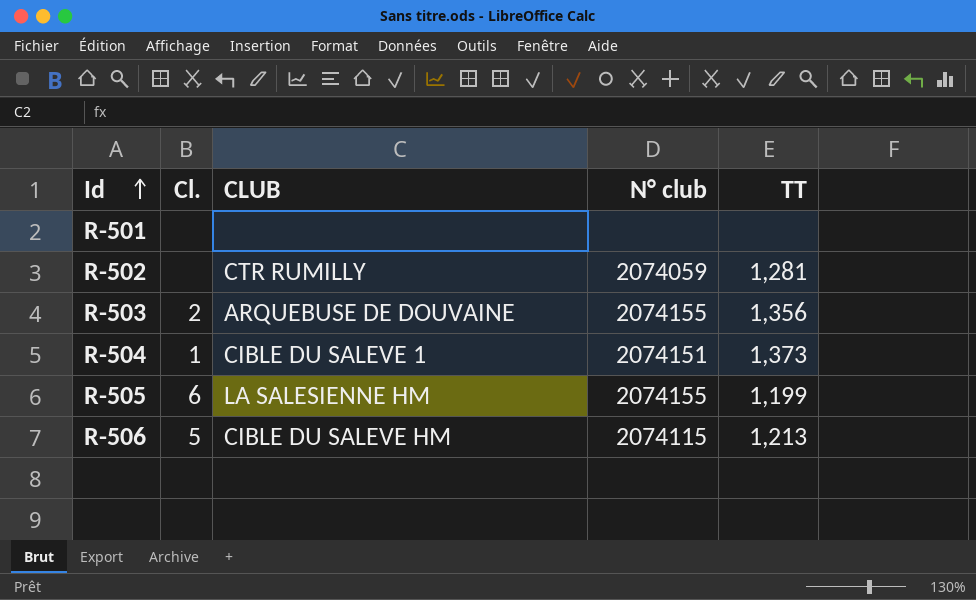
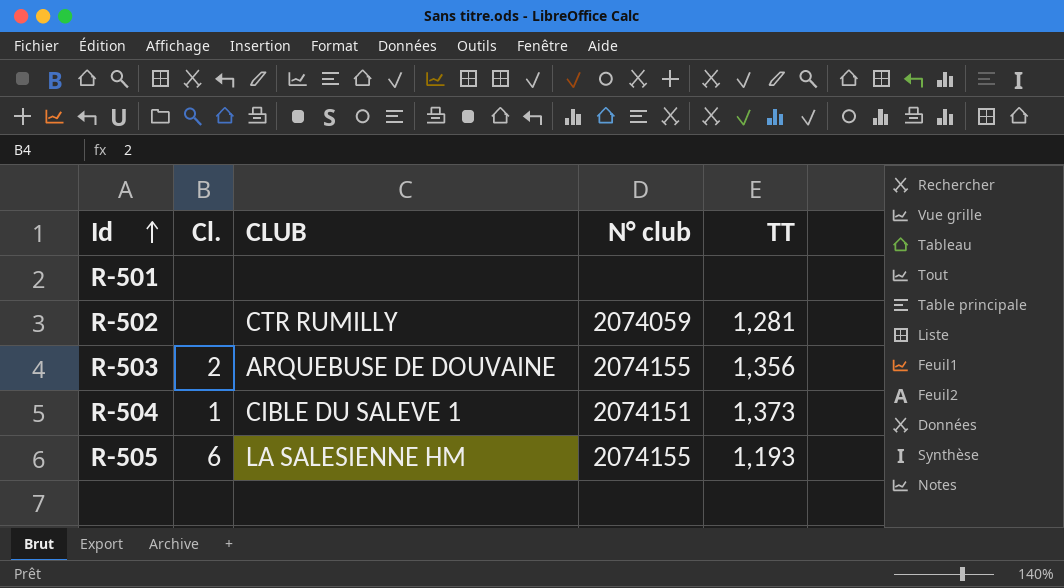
row R-506: 5 | CIBLE DU SALEVE HM | 2074115 | 1,213 -> none
R-505 | TT: 1,199 -> 1,193

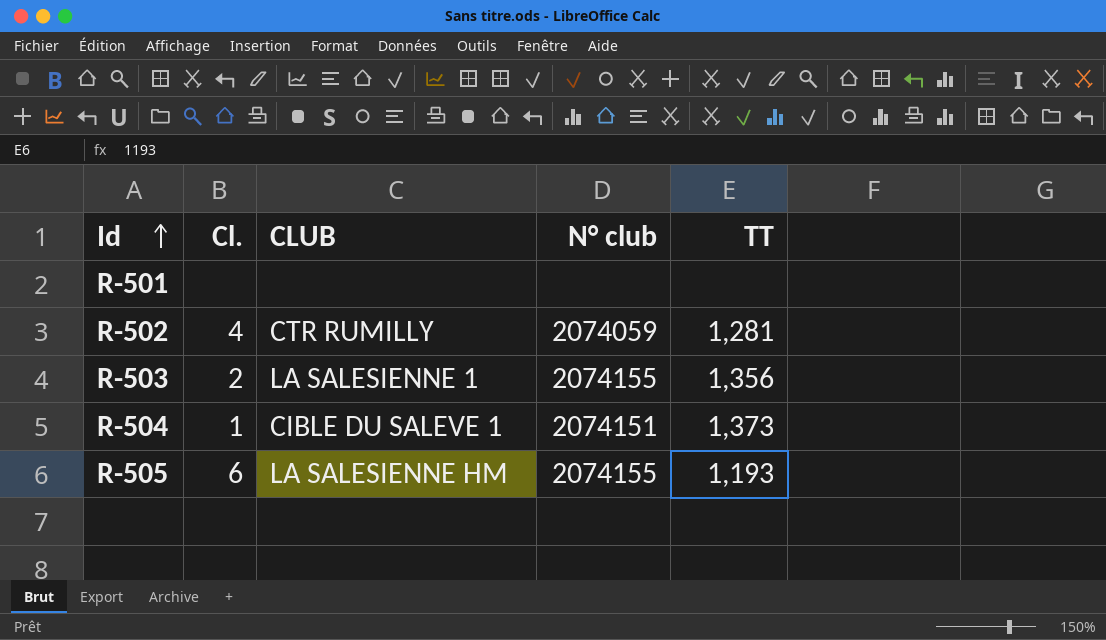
R-502 | Cl.: none -> 4
R-503 | CLUB: ARQUEBUSE DE DOUVAINE -> LA SALESIENNE 1

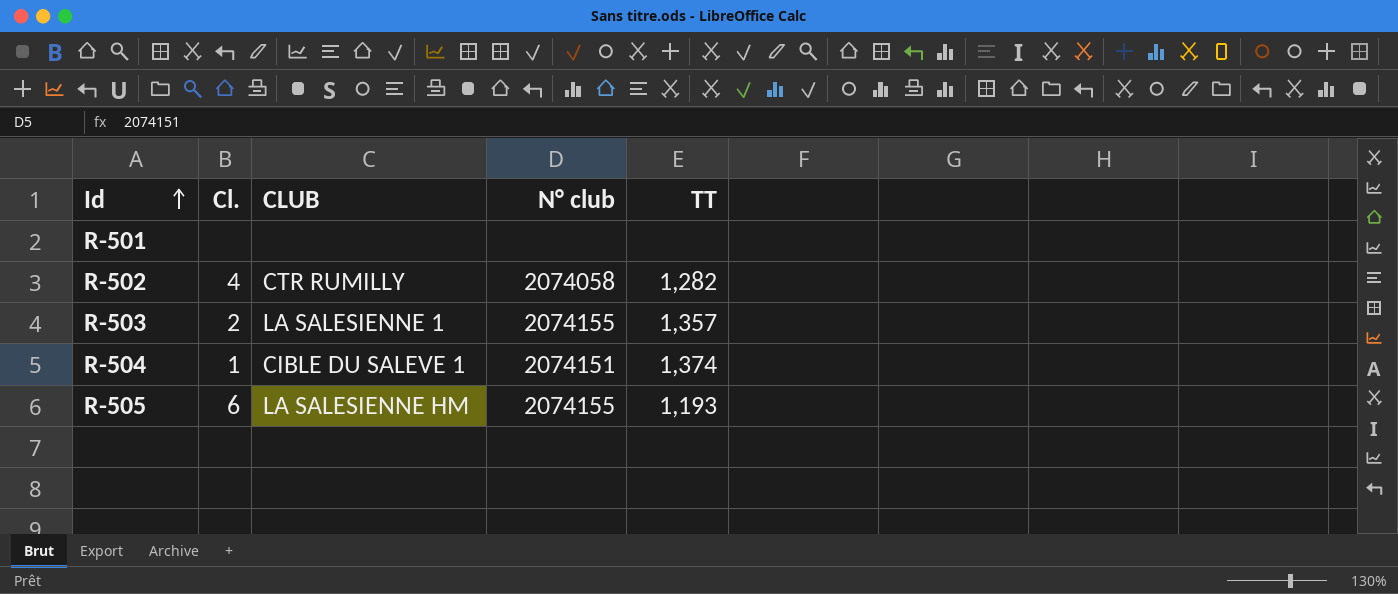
R-502 | N° club: 2074059 -> 2074058
R-502 | TT: 1,281 -> 1,282
R-503 | TT: 1,356 -> 1,357
R-504 | TT: 1,373 -> 1,374

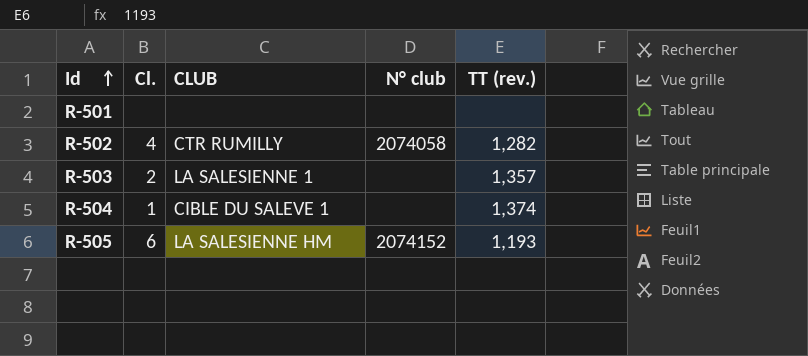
column name: TT -> TT (rev.)
R-503 | N° club: 2074155 -> none
R-504 | N° club: 2074151 -> none
R-505 | N° club: 2074155 -> 2074152

